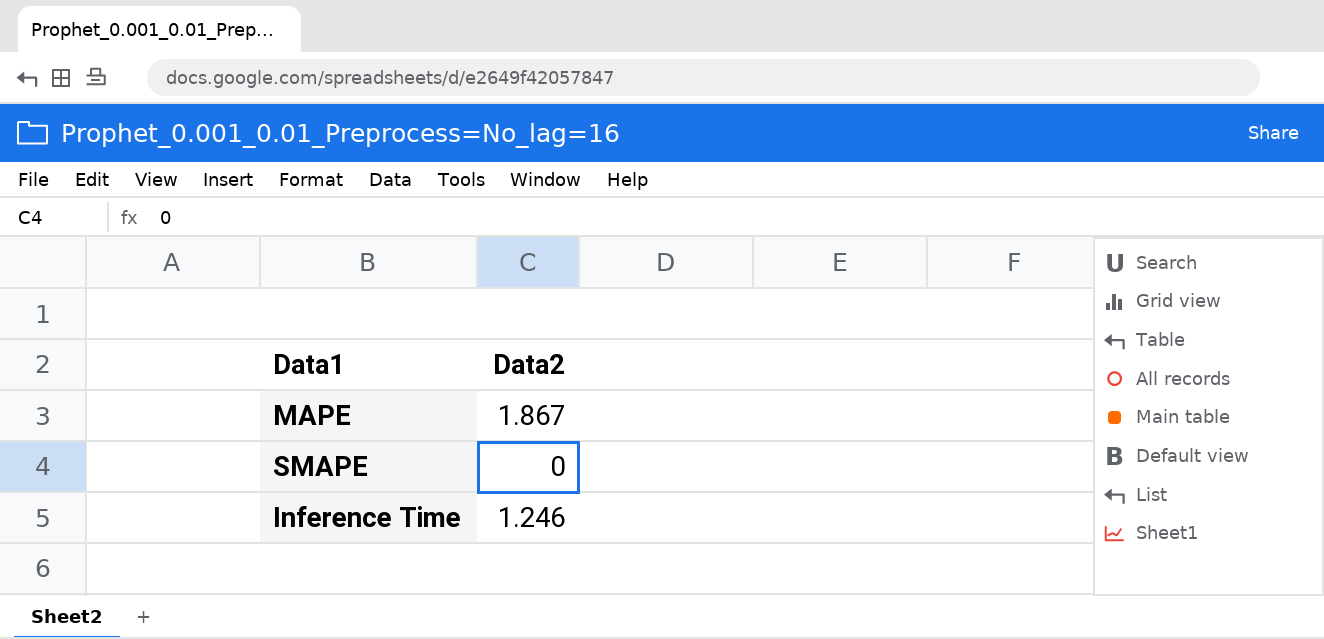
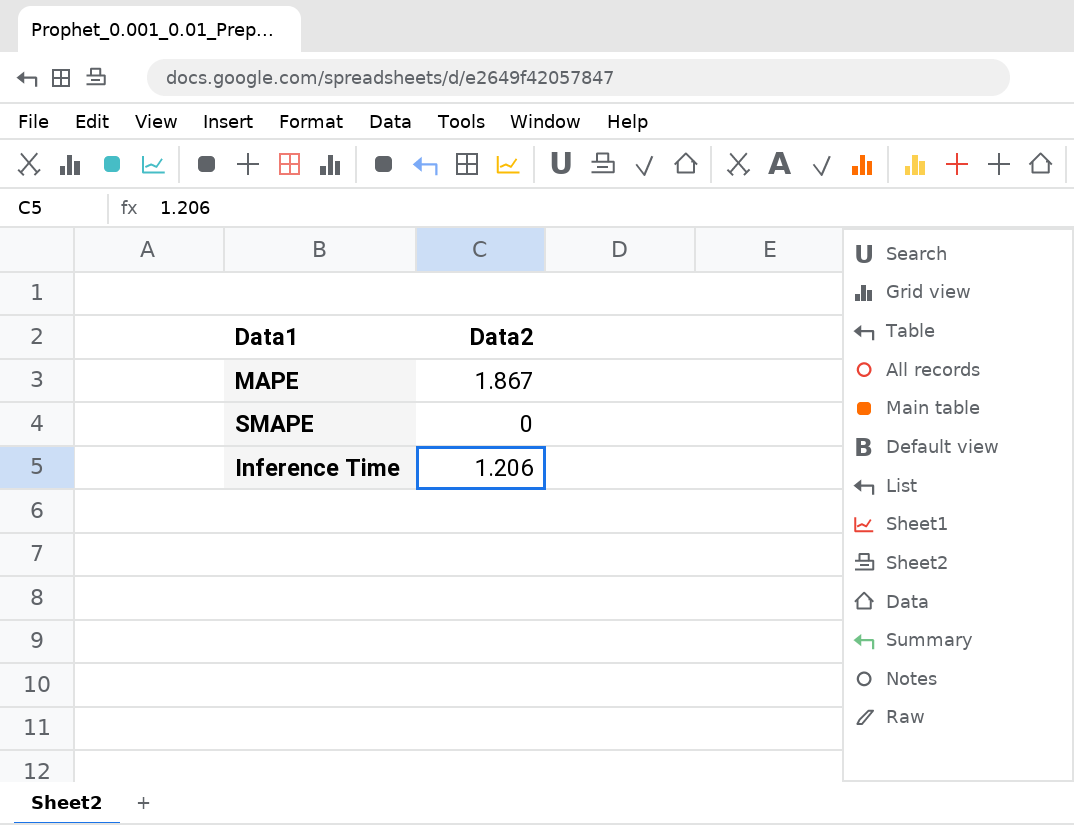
Inference Time | Data2: 1.246 -> 1.206

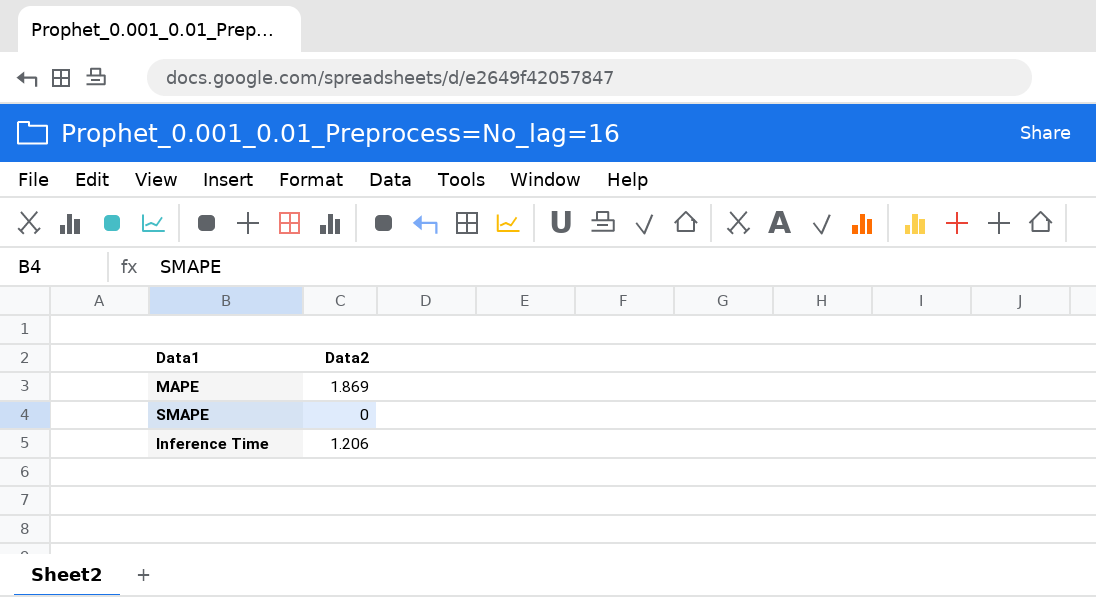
MAPE | Data2: 1.867 -> 1.869

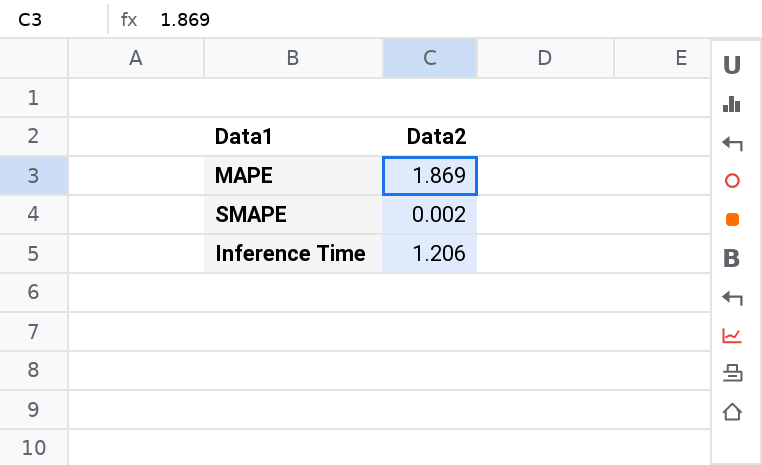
SMAPE | Data2: 0 -> 0.002

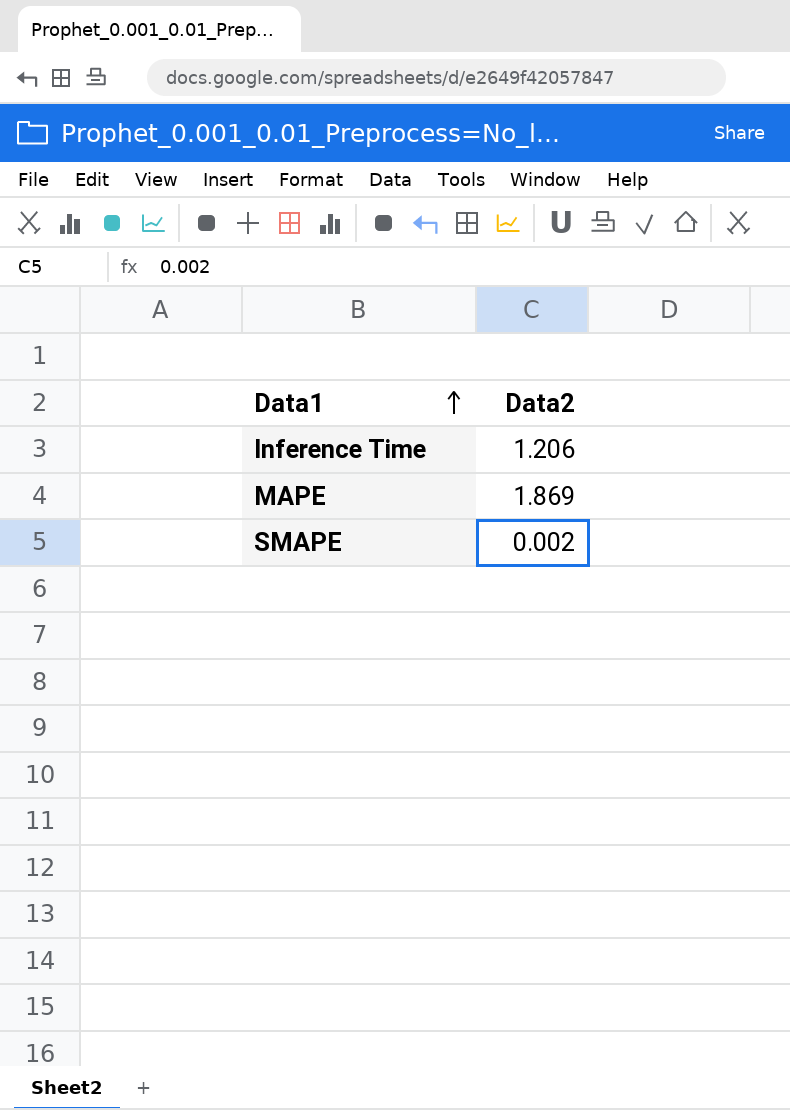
row order: none -> Data1 ascending

